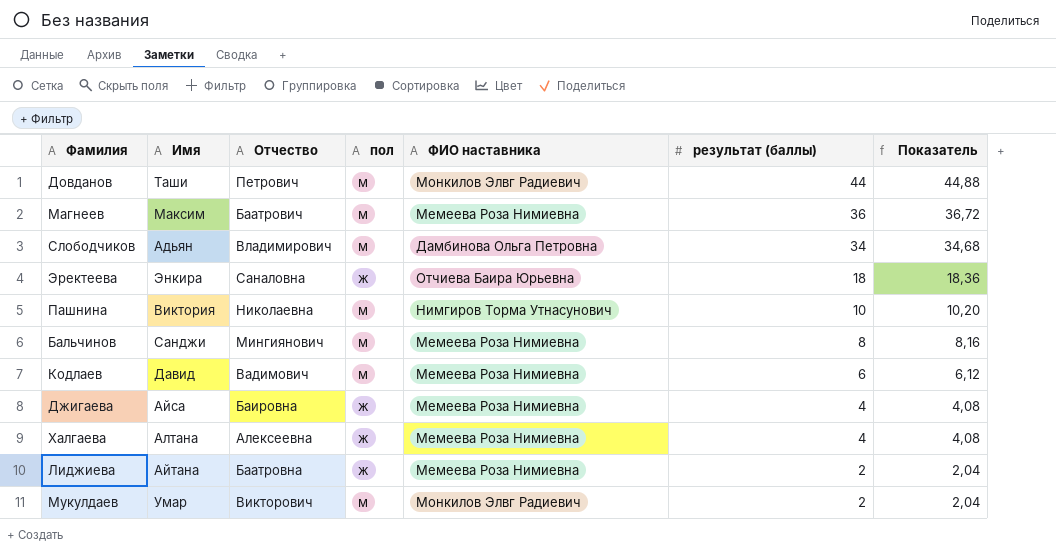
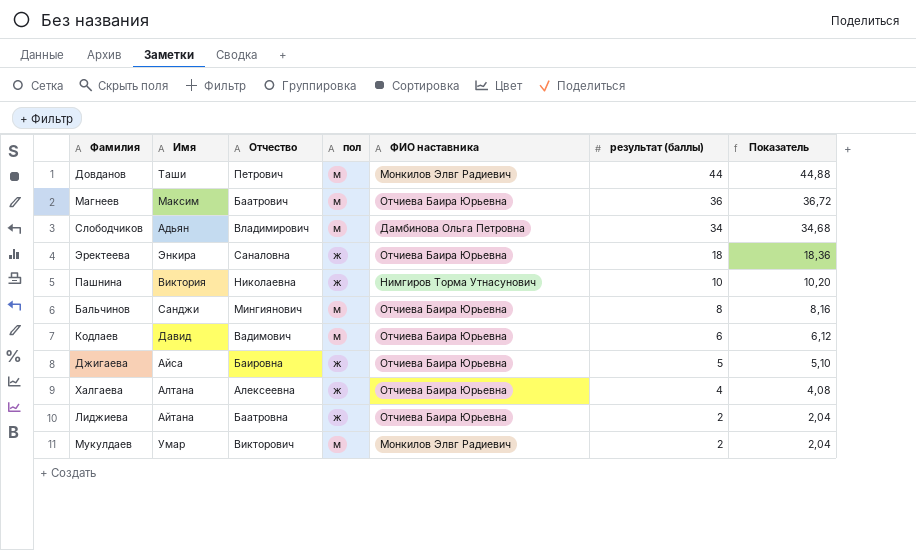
Магнеев | ФИО наставника: Мемеева Роза Нимиевна -> Отчиева Баира Юрьевна
Пашнина | пол: м -> ж
Бальчинов | ФИО наставника: Мемеева Роза Нимиевна -> Отчиева Баира Юрьевна
Кодлаев | ФИО наставника: Мемеева Роза Нимиевна -> Отчиева Баира Юрьевна
Джигаева | ФИО наставника: Мемеева Роза Нимиевна -> Отчиева Баира Юрьевна
Джигаева | результат (баллы): 4 -> 5
Джигаева | Показатель: 4,08 -> 5,10
Халгаева | ФИО наставника: Мемеева Роза Нимиевна -> Отчиева Баира Юрьевна
Лиджиева | ФИО наставника: Мемеева Роза Нимиевна -> Отчиева Баира Юрьевна

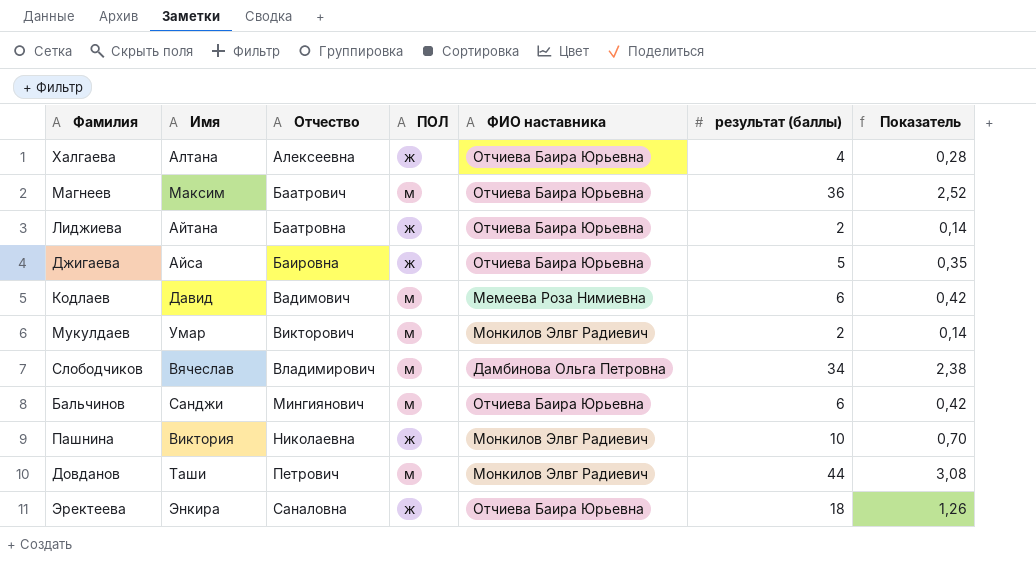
row order: результат (баллы) descending -> Отчество ascending
column name: пол -> ПОЛ
column Показатель | formula: [результат (баллы)] * 1,02 -> [результат (баллы)] * 0,07
Кодлаев | ФИО наставника: Отчиева Баира Юрьевна -> Мемеева Роза Нимиевна
Слободчиков | Имя: Адьян -> Вячеслав
Бальчинов | результат (баллы): 8 -> 6
Пашнина | ФИО наставника: Нимгиров Торма Утнасунович -> Монкилов Элвг Радиевич

